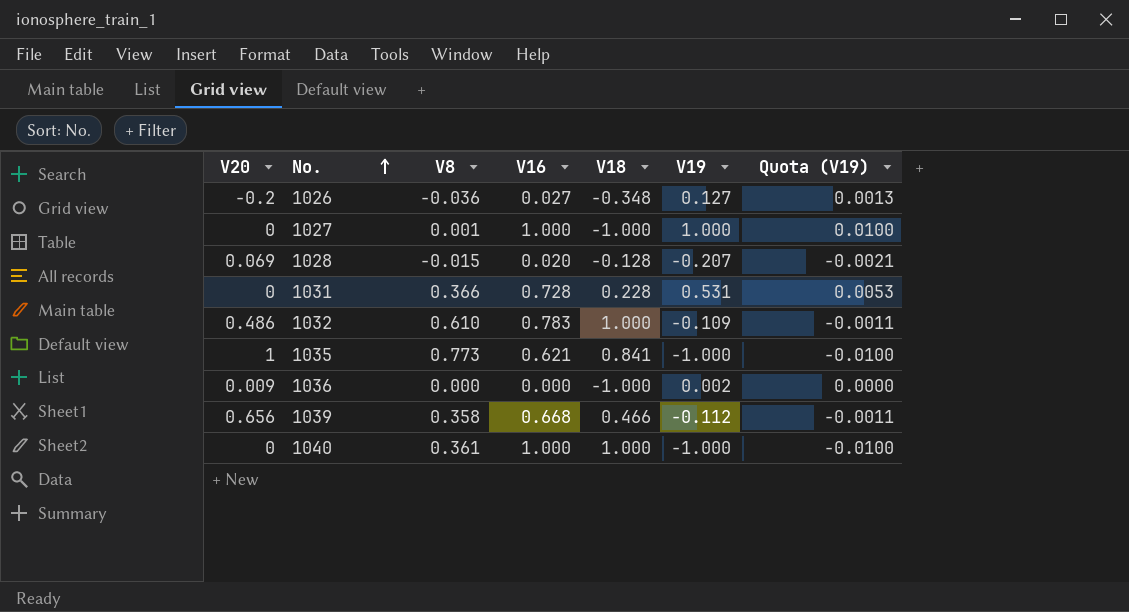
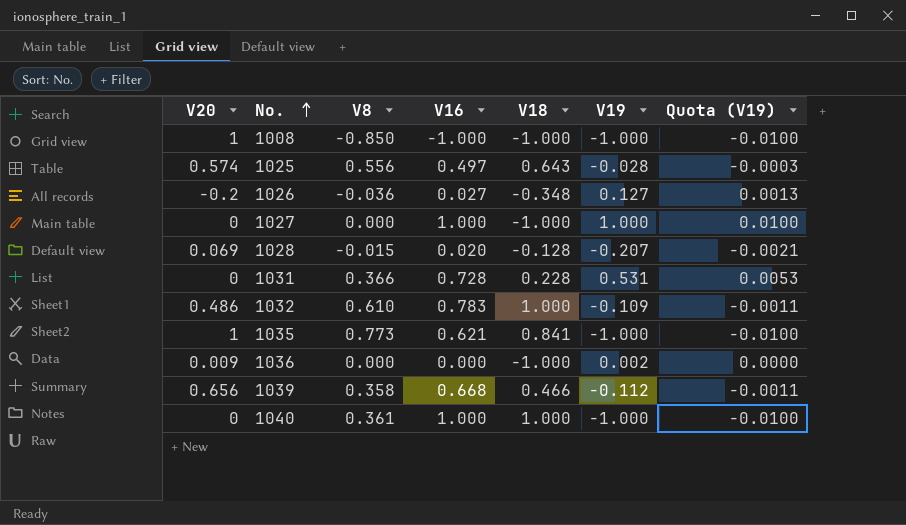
row 1008: none -> 1 | -0.850 | -1.000 | -1.000 | -1.000 | -0.0100
row 1025: none -> 0.574 | 0.556 | 0.497 | 0.643 | -0.028 | -0.0003
1027 | V8: 0.001 -> 0.000

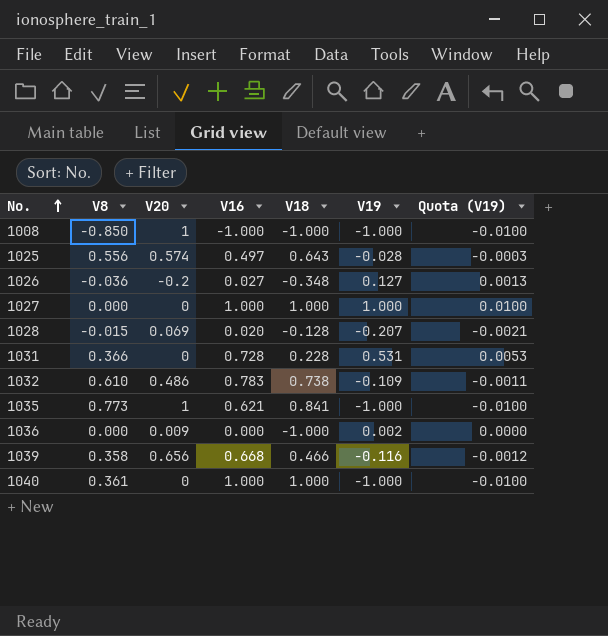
column V20 | position: 1 -> 3
1027 | V18: -1.000 -> 1.000
1032 | V18: 1.000 -> 0.738
1039 | V19: -0.112 -> -0.116
1039 | Quota (V19): -0.0011 -> -0.0012

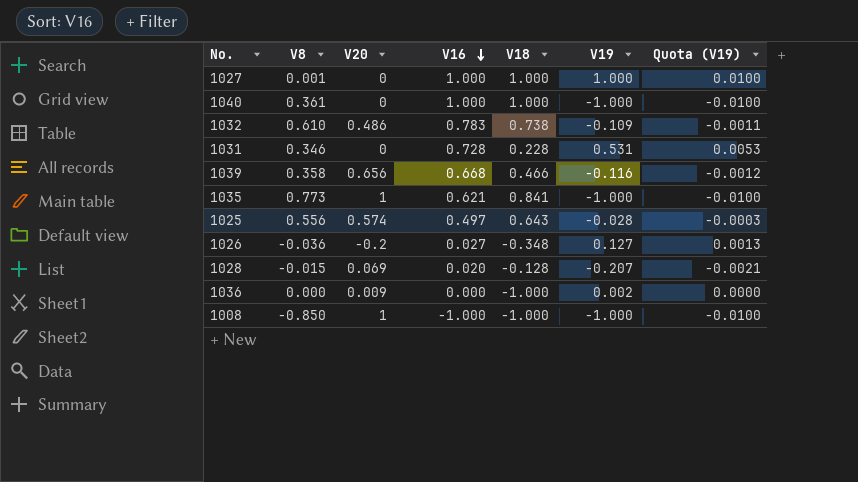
row order: No. ascending -> V16 descending
1027 | V8: 0.000 -> 0.001
1031 | V8: 0.366 -> 0.346

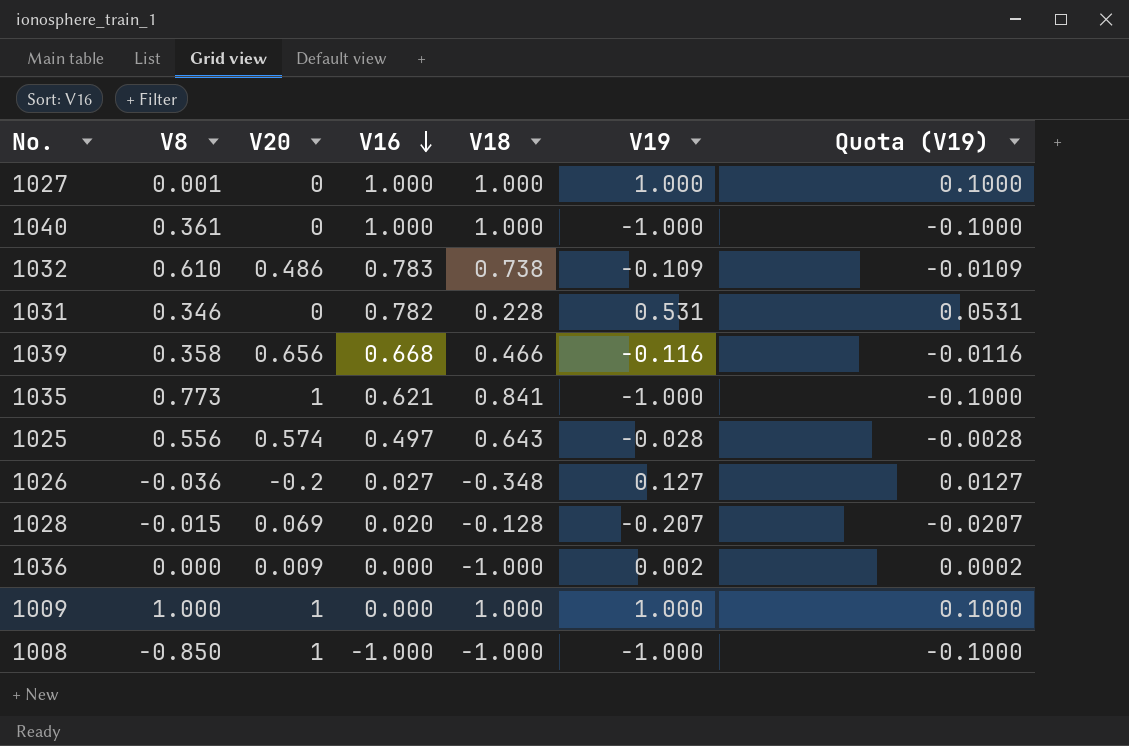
column Quota (V19) | formula: [V19] * 0.01 -> [V19] * 0.1
1031 | V16: 0.728 -> 0.782
row 1009: none -> 1.000 | 1 | 0.000 | 1.000 | 1.000 | 0.1000

